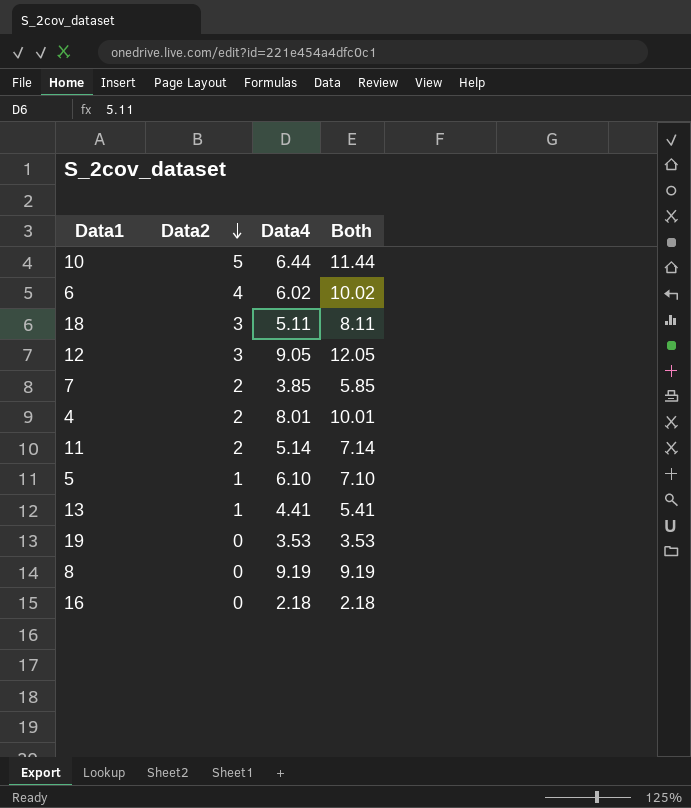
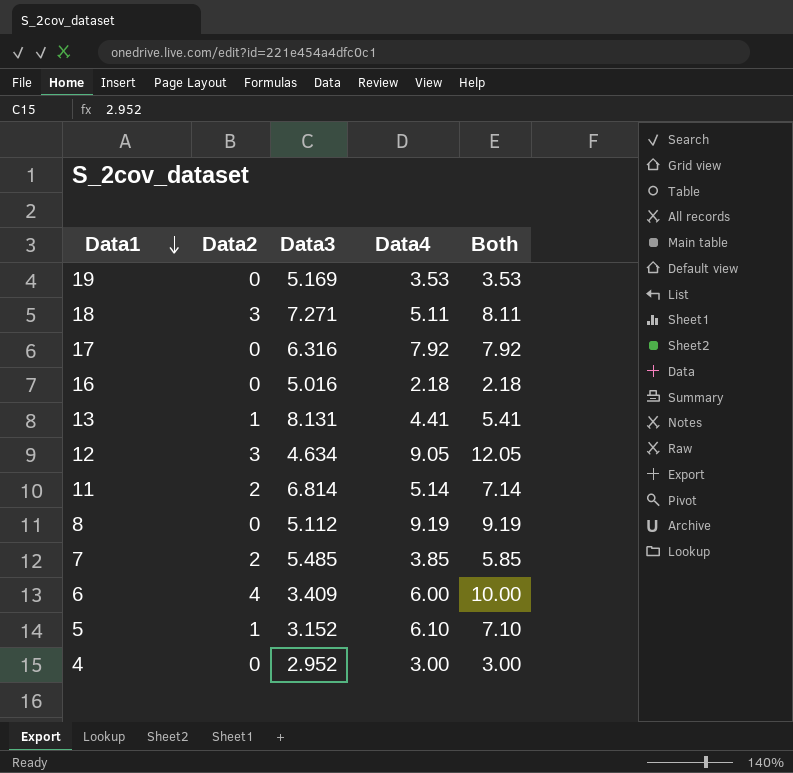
row order: Data2 descending -> Data1 descending
column Data3 | position: none -> 3
row 10: 5 | 6.44 | 11.44 -> none
row 17: none -> 0 | 6.316 | 7.92 | 7.92
6 | Data4: 6.02 -> 6.00
6 | Both: 10.02 -> 10.00
4 | Data2: 2 -> 0
4 | Data4: 8.01 -> 3.00
4 | Both: 10.01 -> 3.00

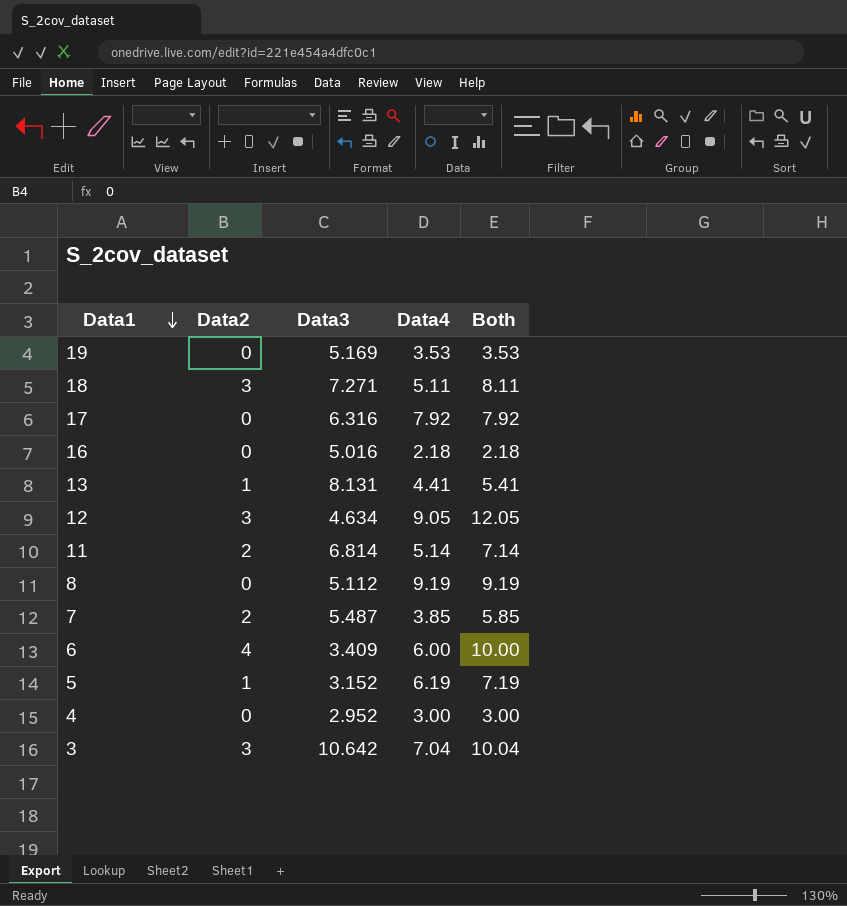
7 | Data3: 5.485 -> 5.487
5 | Data4: 6.10 -> 6.19
5 | Both: 7.10 -> 7.19
row 3: none -> 3 | 10.642 | 7.04 | 10.04

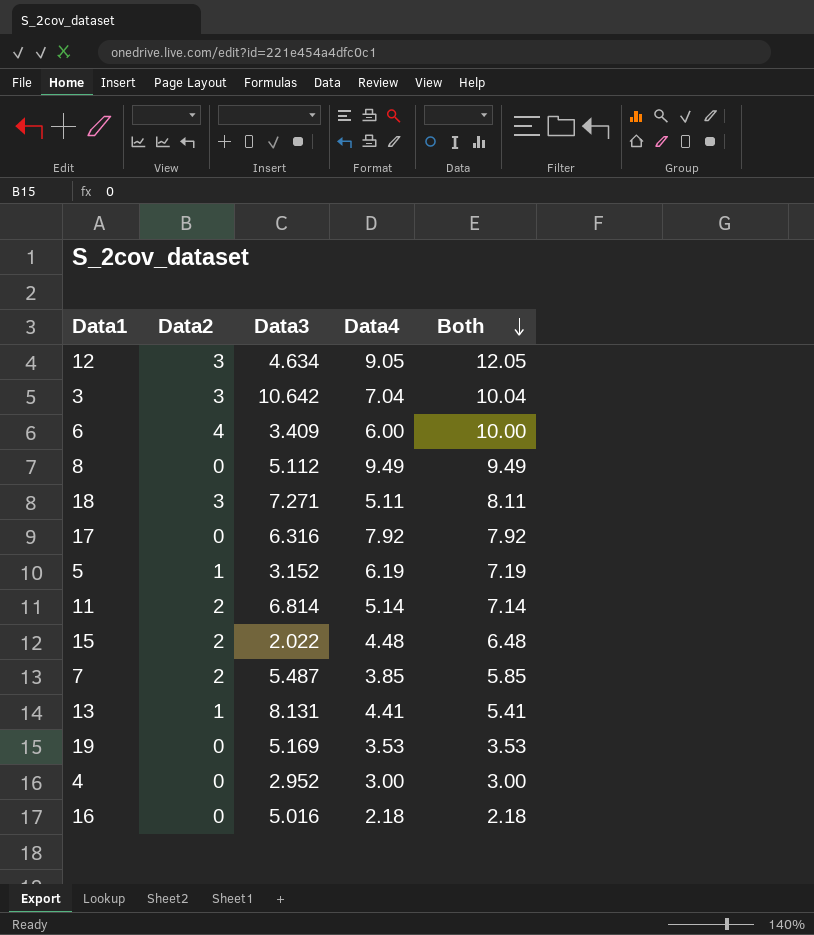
row order: Data1 descending -> Both descending
8 | Data4: 9.19 -> 9.49
8 | Both: 9.19 -> 9.49
row 15: none -> 2 | 2.022 | 4.48 | 6.48

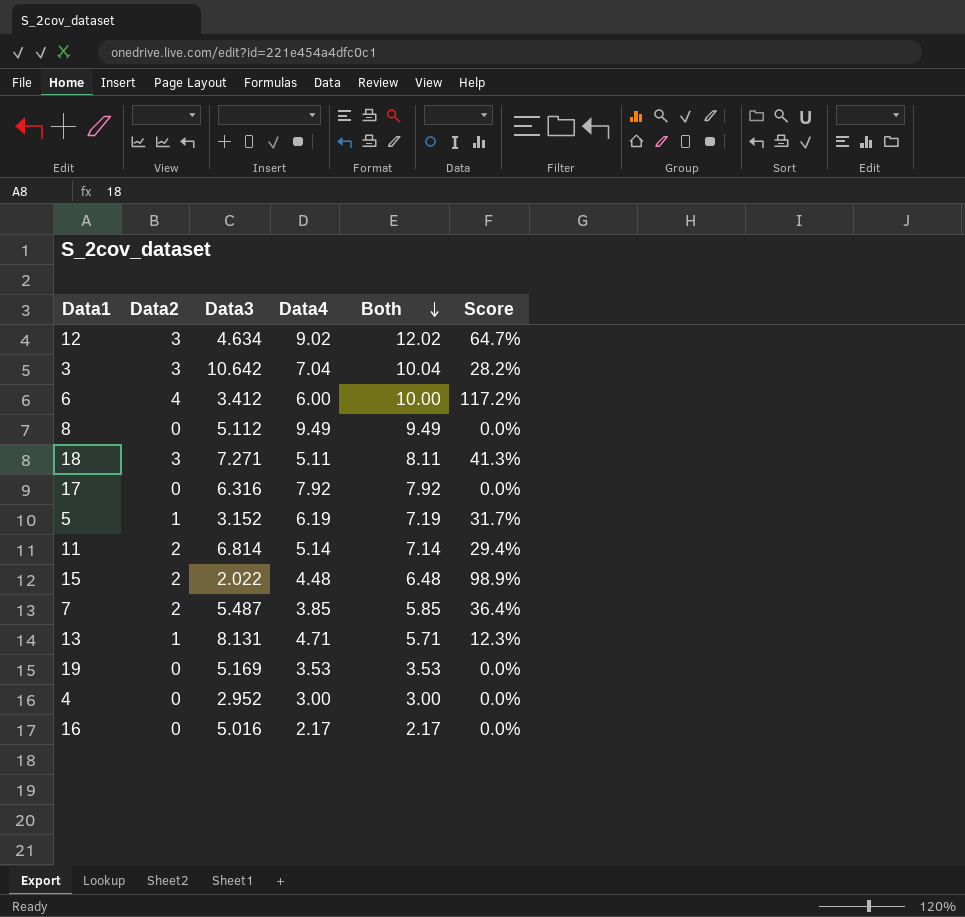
column Score | formula: none -> [Data2] / [Data3]
12 | Data4: 9.05 -> 9.02
12 | Both: 12.05 -> 12.02
6 | Data3: 3.409 -> 3.412
13 | Data4: 4.41 -> 4.71
13 | Both: 5.41 -> 5.71
16 | Data4: 2.18 -> 2.17
16 | Both: 2.18 -> 2.17

